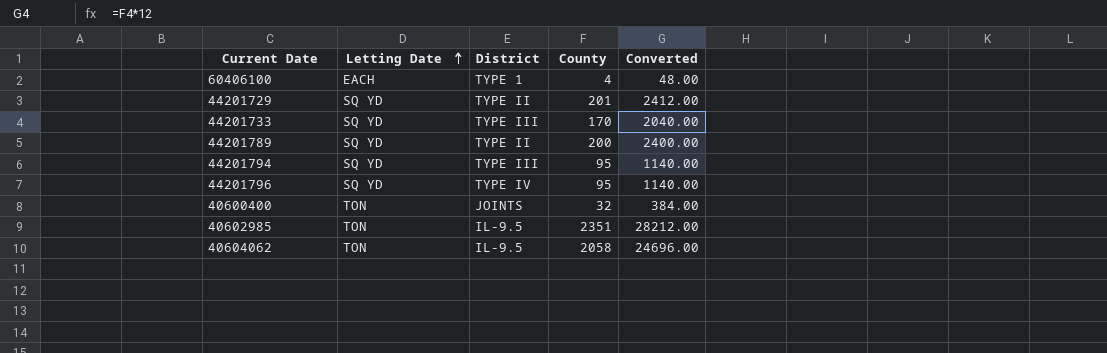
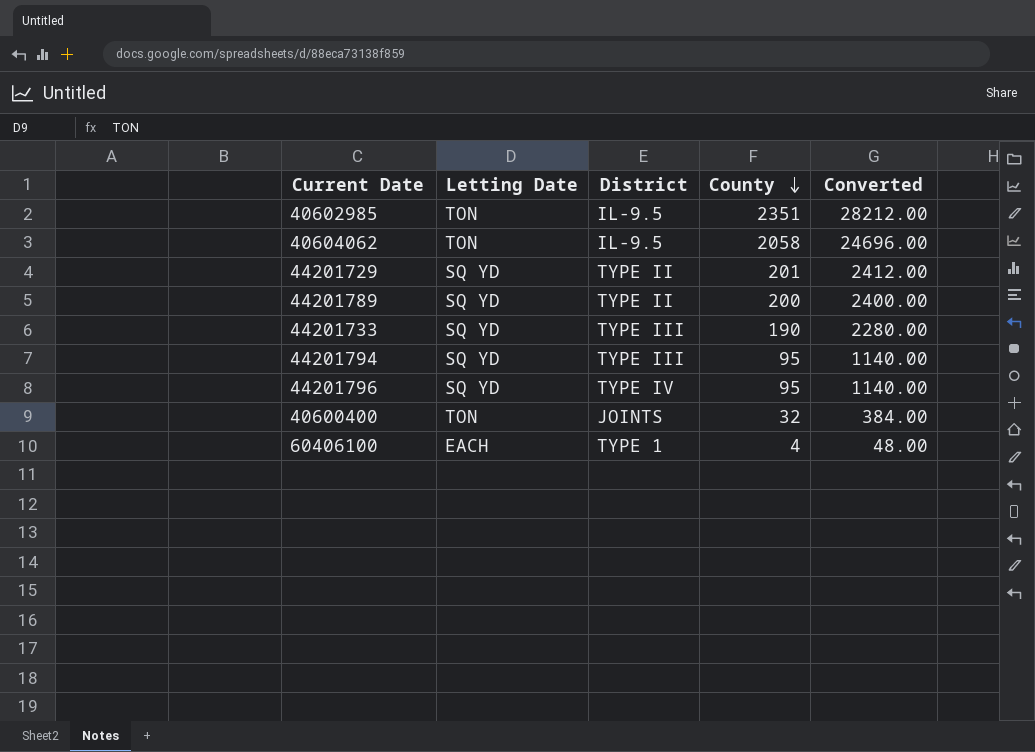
row order: Letting Date ascending -> County descending
44201733 | County: 170 -> 190
44201733 | Converted: 2040.00 -> 2280.00

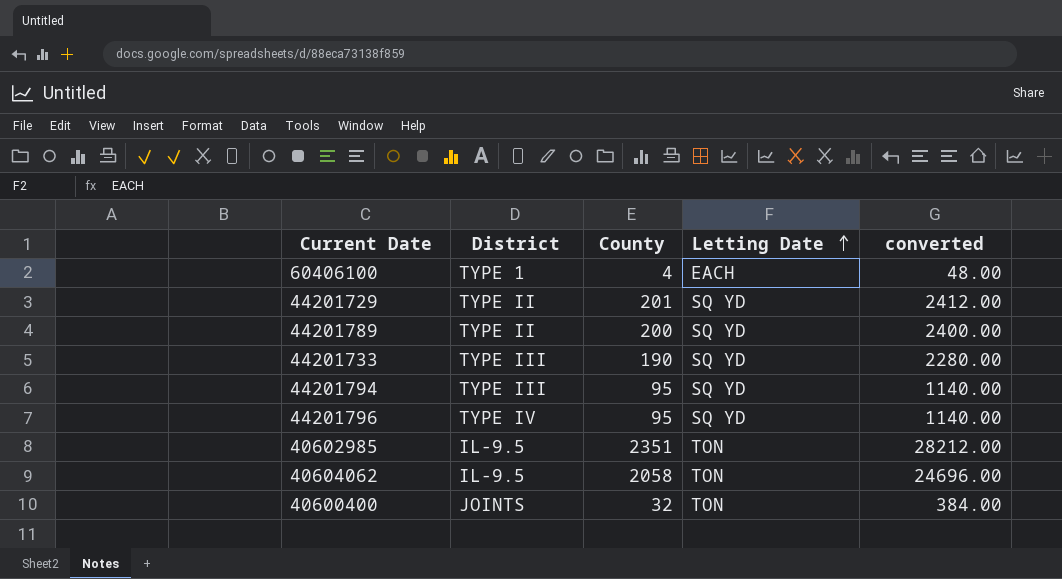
row order: County descending -> Letting Date ascending
column Letting Date | position: 2 -> 4
column name: Converted -> converted

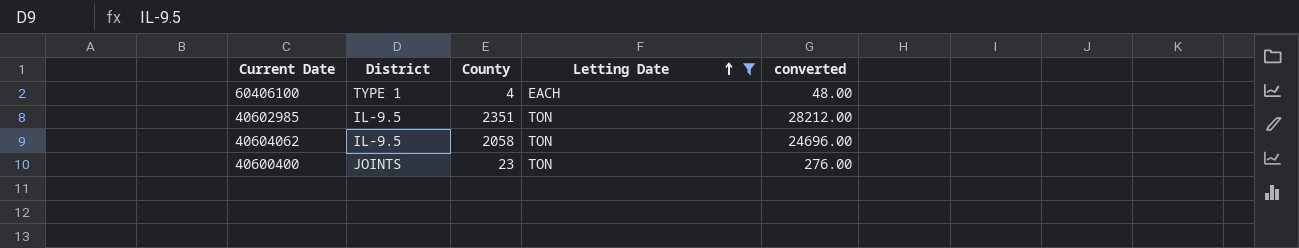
filter: none -> Letting Date != SQ YD
40600400 | County: 32 -> 23
40600400 | converted: 384.00 -> 276.00

